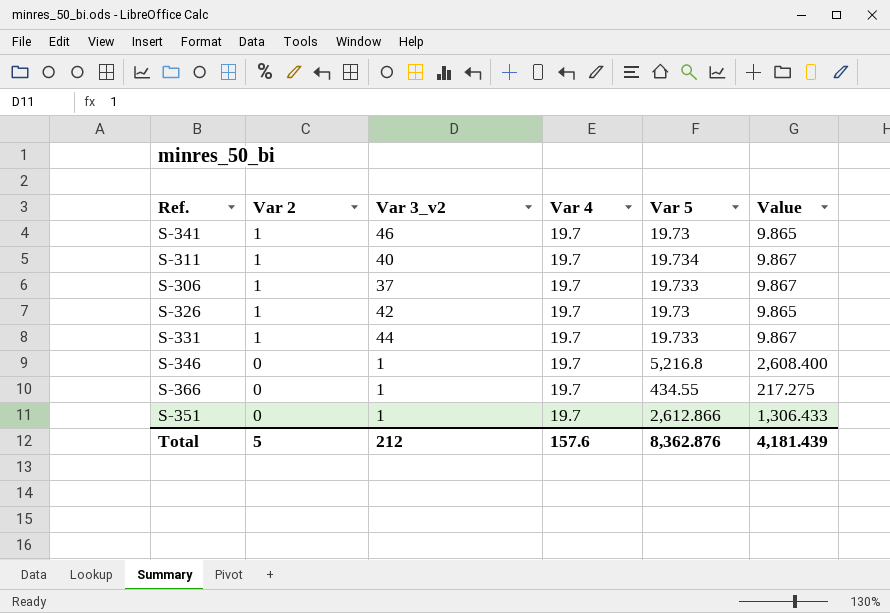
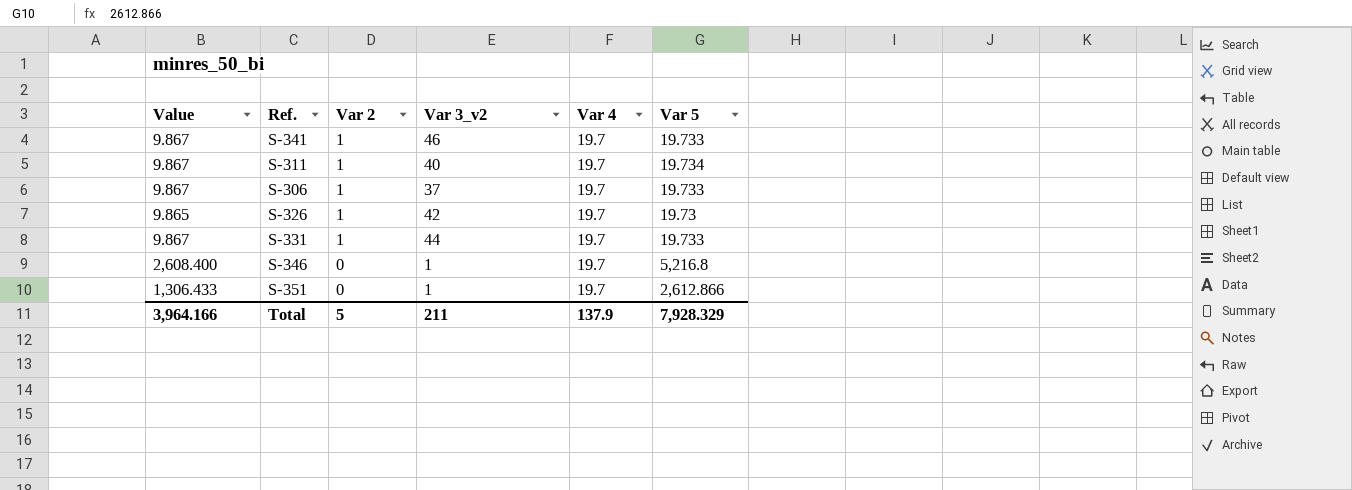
column Value | position: 6 -> 1
row S-366: 0 | 1 | 19.7 | 434.55 | 217.275 -> none
S-341 | Value: 9.865 -> 9.867
S-341 | Var 5: 19.73 -> 19.733
Total | Value: 4,181.439 -> 3,964.166
Total | Var 3_v2: 212 -> 211
Total | Var 4: 157.6 -> 137.9
Total | Var 5: 8,362.876 -> 7,928.329

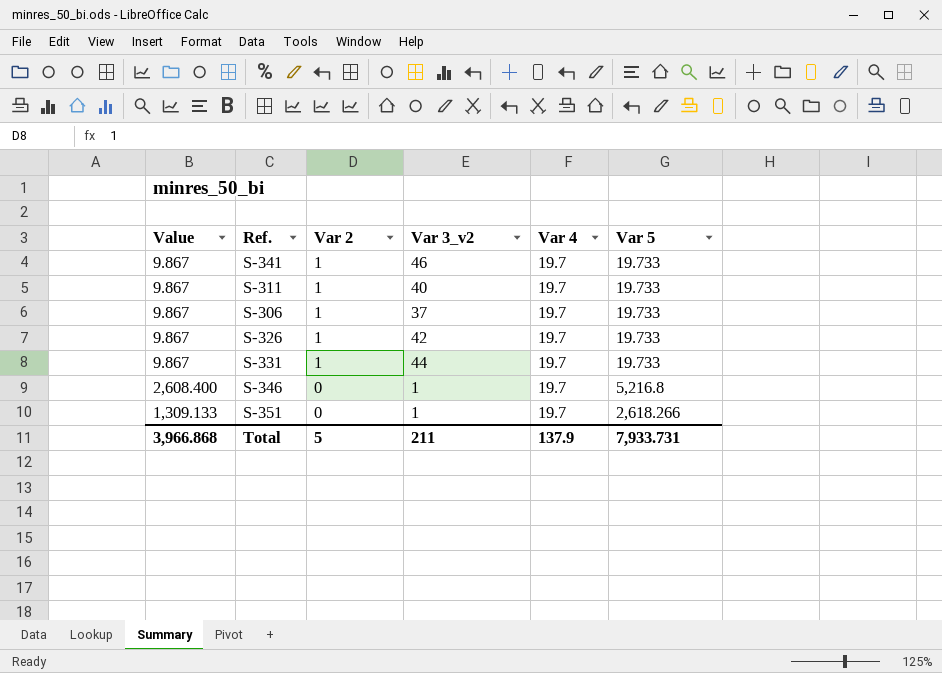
S-311 | Var 5: 19.734 -> 19.733
S-326 | Value: 9.865 -> 9.867
S-326 | Var 5: 19.73 -> 19.733
S-351 | Value: 1,306.433 -> 1,309.133
S-351 | Var 5: 2,612.866 -> 2,618.266
Total | Value: 3,964.166 -> 3,966.868
Total | Var 5: 7,928.329 -> 7,933.731

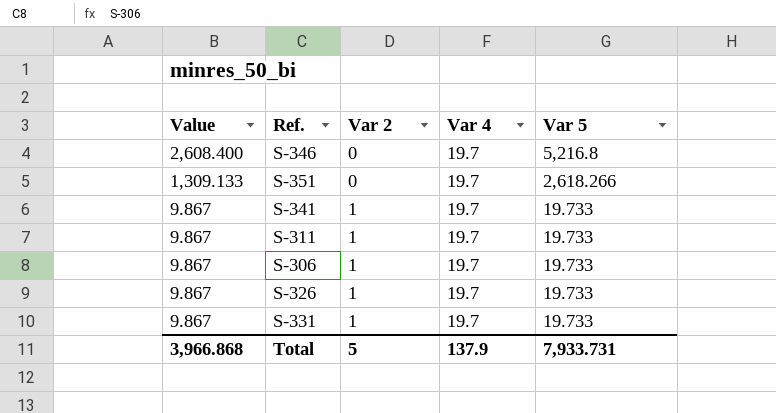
row order: Var 2 descending -> Value descending
column Var 3_v2 | position: 4 -> none

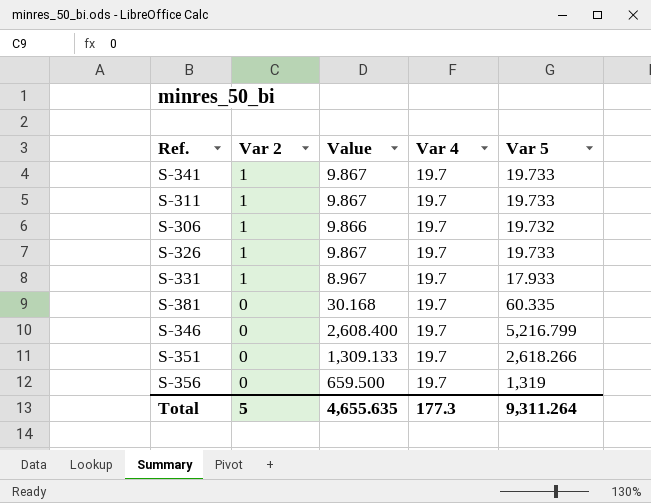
row order: Value descending -> Var 2 descending
column Value | position: 1 -> 3
S-306 | Value: 9.867 -> 9.866
S-306 | Var 5: 19.733 -> 19.732
S-331 | Value: 9.867 -> 8.967
S-331 | Var 5: 19.733 -> 17.933
row S-381: none -> 0 | 30.168 | 19.7 | 60.335
S-346 | Var 5: 5,216.8 -> 5,216.799
row S-356: none -> 0 | 659.500 | 19.7 | 1,319
Total | Value: 3,966.868 -> 4,655.635
Total | Var 4: 137.9 -> 177.3
Total | Var 5: 7,933.731 -> 9,311.264

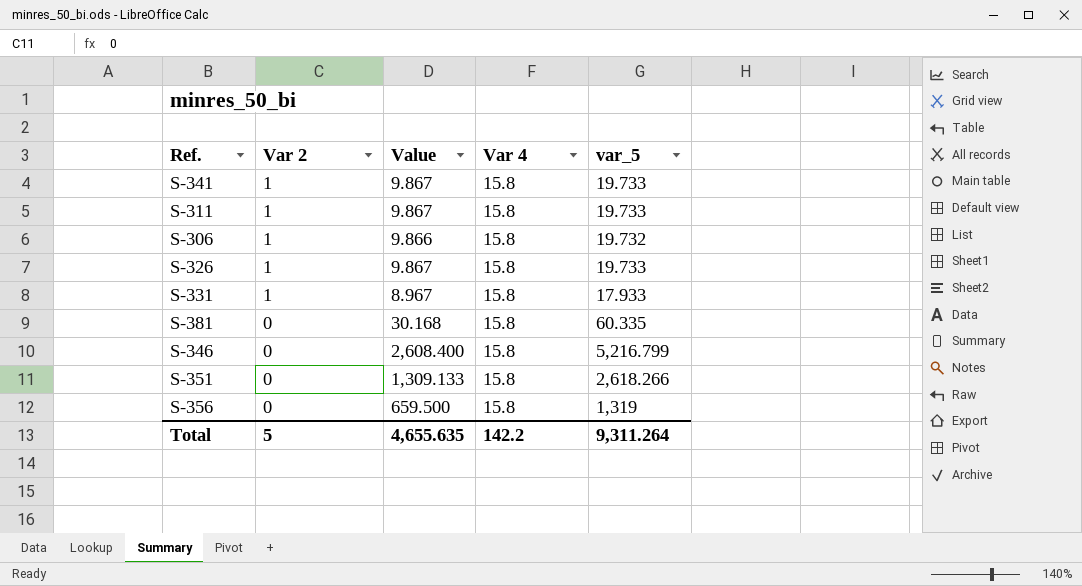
column name: Var 5 -> var_5
S-341 | Var 4: 19.7 -> 15.8
S-311 | Var 4: 19.7 -> 15.8
S-306 | Var 4: 19.7 -> 15.8
S-326 | Var 4: 19.7 -> 15.8
S-331 | Var 4: 19.7 -> 15.8
S-381 | Var 4: 19.7 -> 15.8
S-346 | Var 4: 19.7 -> 15.8
S-351 | Var 4: 19.7 -> 15.8
S-356 | Var 4: 19.7 -> 15.8
Total | Var 4: 177.3 -> 142.2

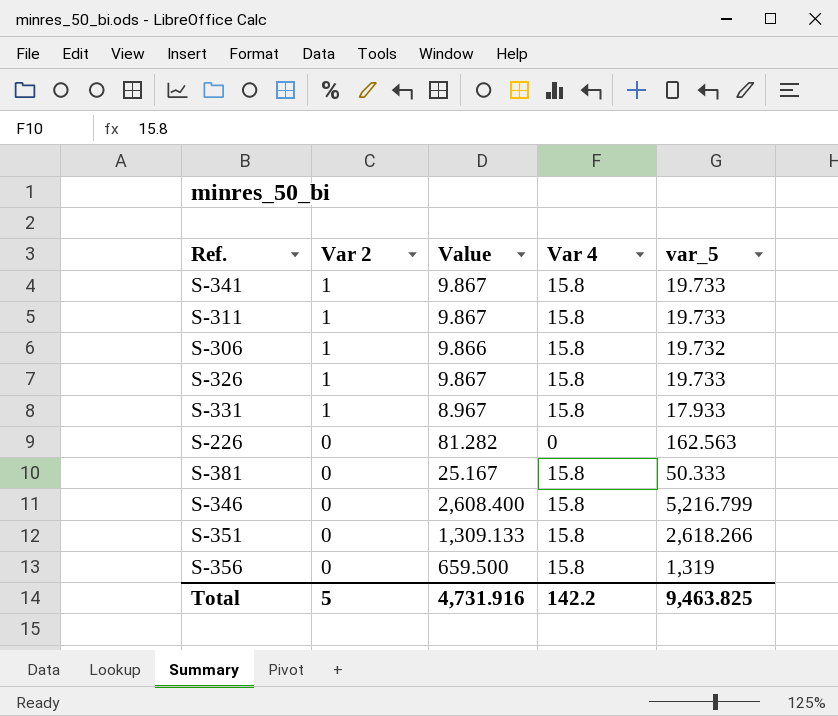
row S-226: none -> 0 | 81.282 | 0 | 162.563
S-381 | Value: 30.168 -> 25.167
S-381 | var_5: 60.335 -> 50.333
Total | Value: 4,655.635 -> 4,731.916
Total | var_5: 9,311.264 -> 9,463.825

